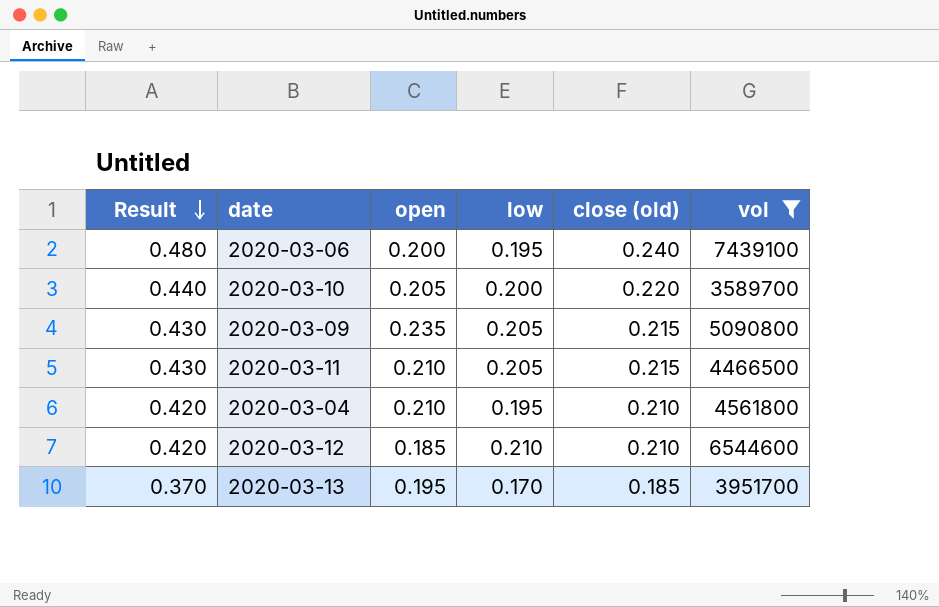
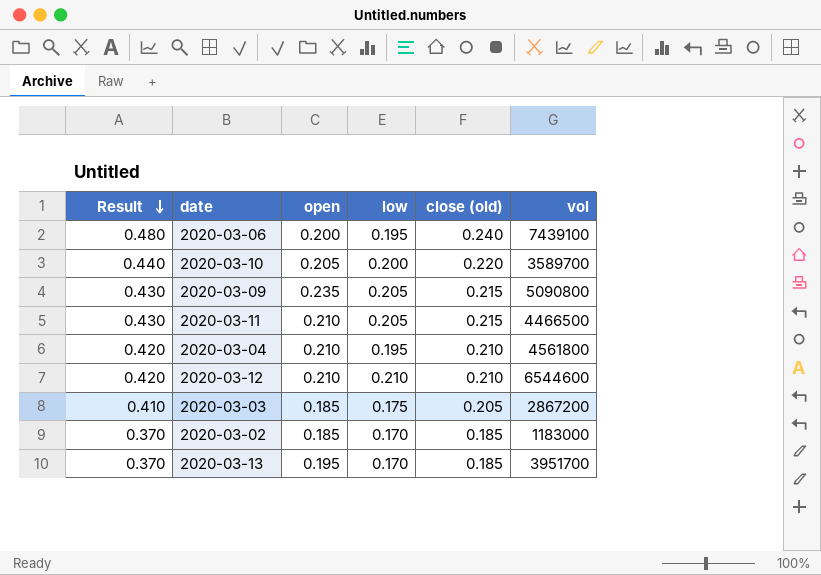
filter: vol >= 3589700 -> none
2020-03-12 | open: 0.185 -> 0.210

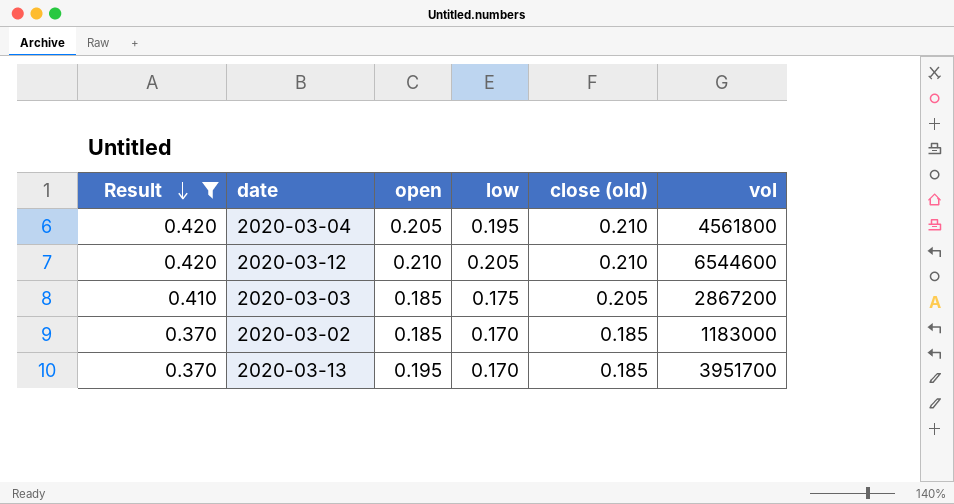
filter: none -> Result <= 0.420
2020-03-04 | open: 0.210 -> 0.205
2020-03-12 | low: 0.210 -> 0.205

